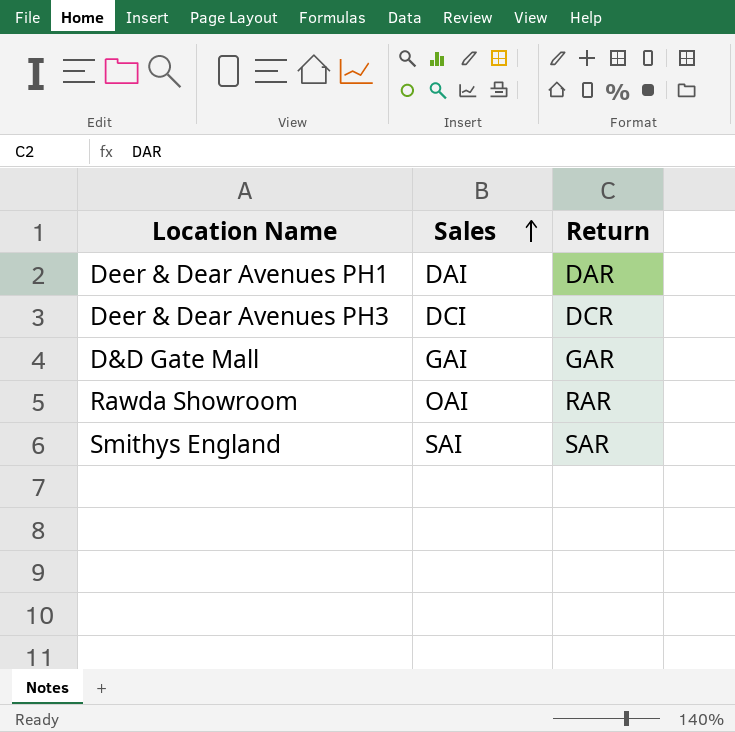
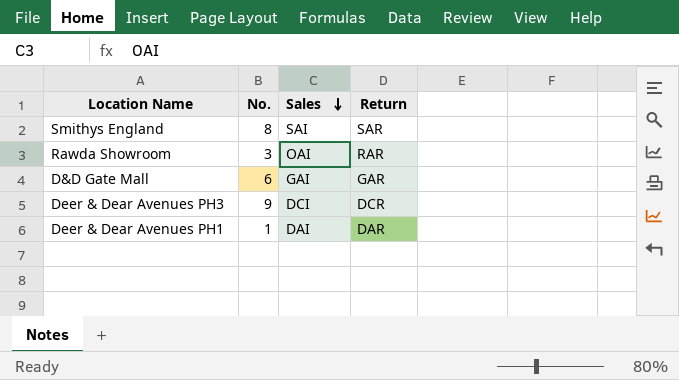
row order: Sales ascending -> Sales descending
column No. | position: none -> 2

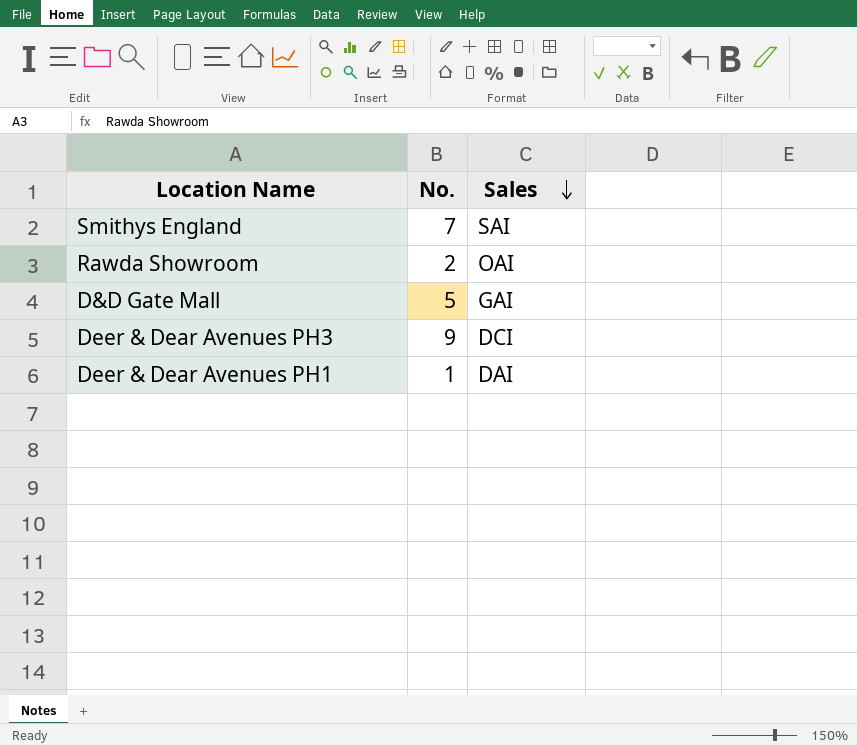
column Return | position: 4 -> none
Smithys England | No.: 8 -> 7
Rawda Showroom | No.: 3 -> 2
D&D Gate Mall | No.: 6 -> 5

